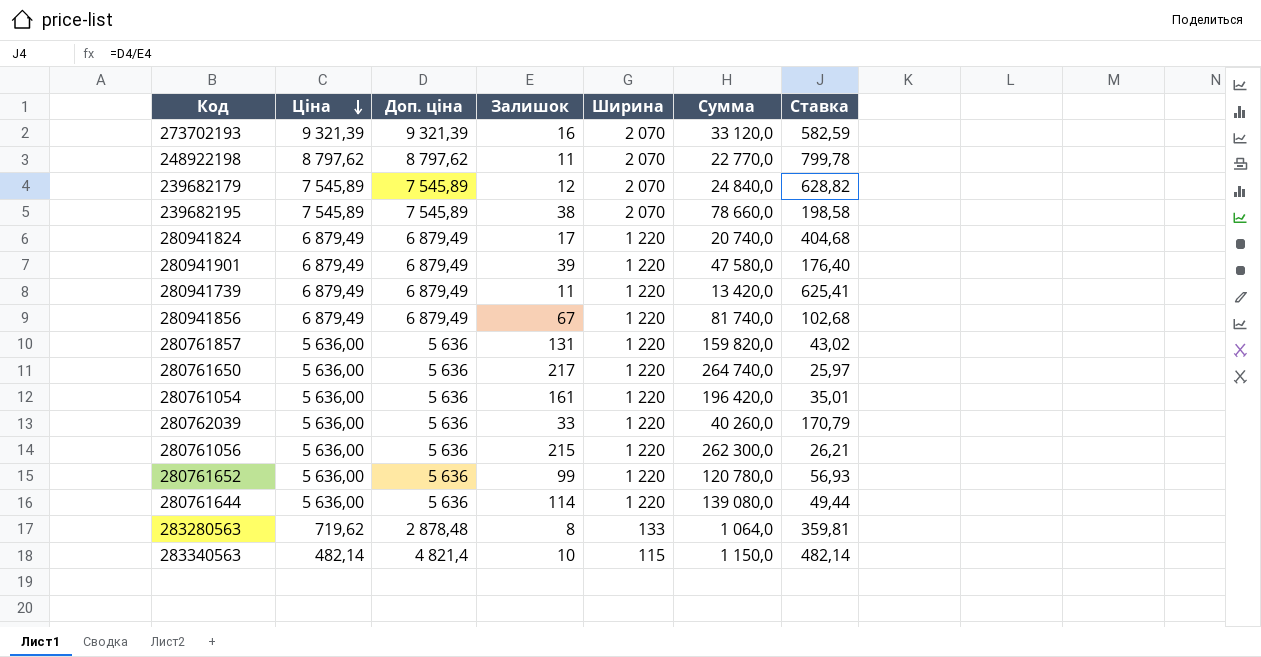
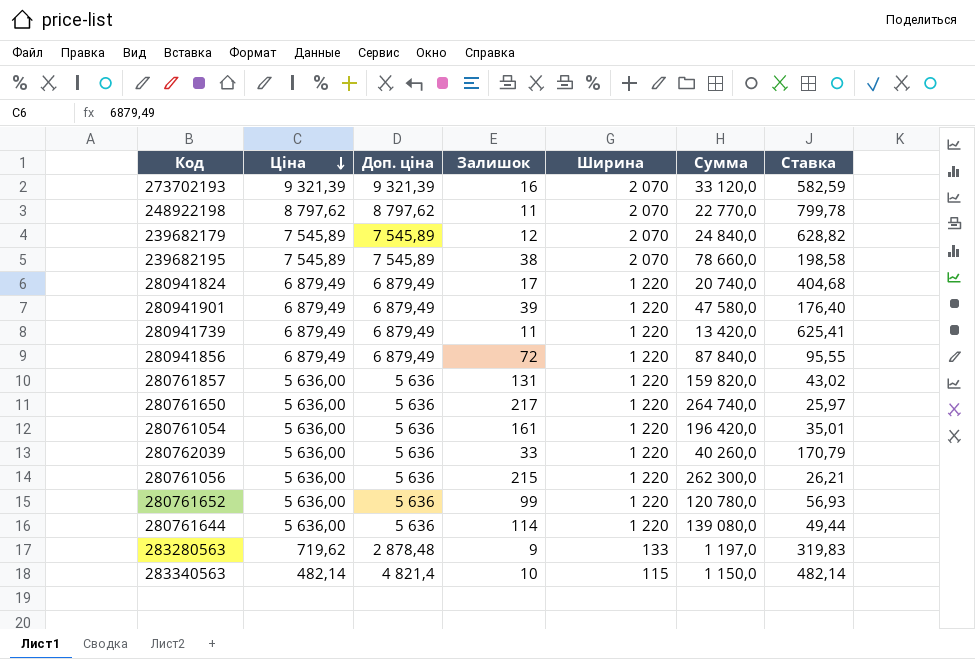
280941856 | Залишок: 67 -> 72
280941856 | Сумма: 81 740,0 -> 87 840,0
280941856 | Ставка: 102,68 -> 95,55
283280563 | Залишок: 8 -> 9
283280563 | Сумма: 1 064,0 -> 1 197,0
283280563 | Ставка: 359,81 -> 319,83

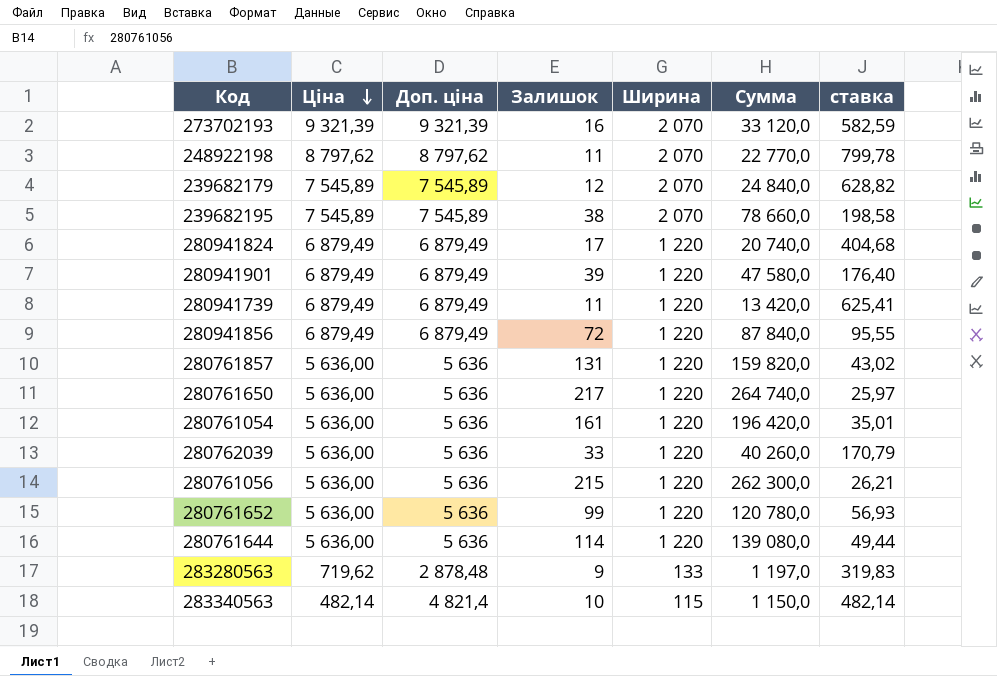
column name: Ставка -> ставка

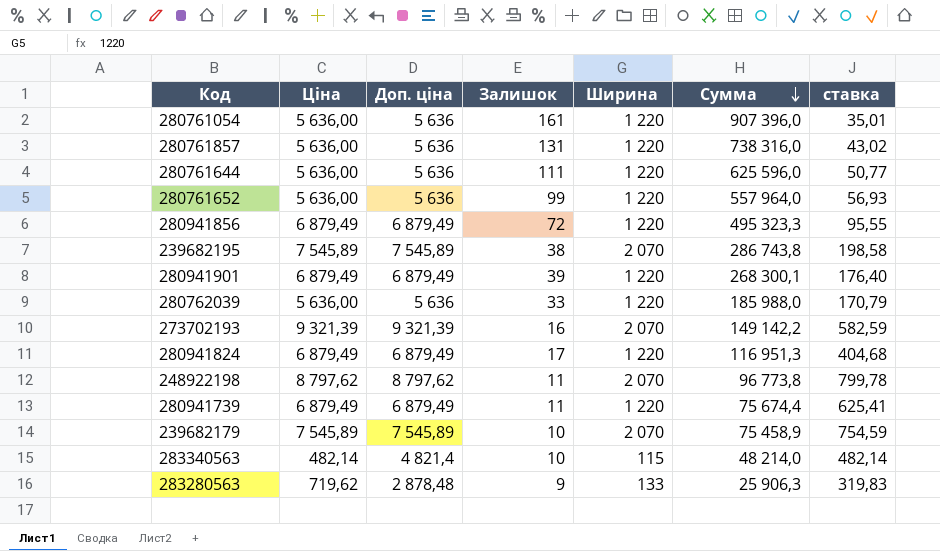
row order: Ціна descending -> Сумма descending
column Сумма | formula: [Залишок] * [Ширина] -> [Доп. ціна] * [Залишок]
row 280761650: 5 636,00 | 5 636 | 217 | 1 220 | 264 740,0 | 25,97 -> none
row 280761056: 5 636,00 | 5 636 | 215 | 1 220 | 262 300,0 | 26,21 -> none
280761644 | Залишок: 114 -> 111
280761644 | ставка: 49,44 -> 50,77
239682179 | Залишок: 12 -> 10
239682179 | ставка: 628,82 -> 754,59

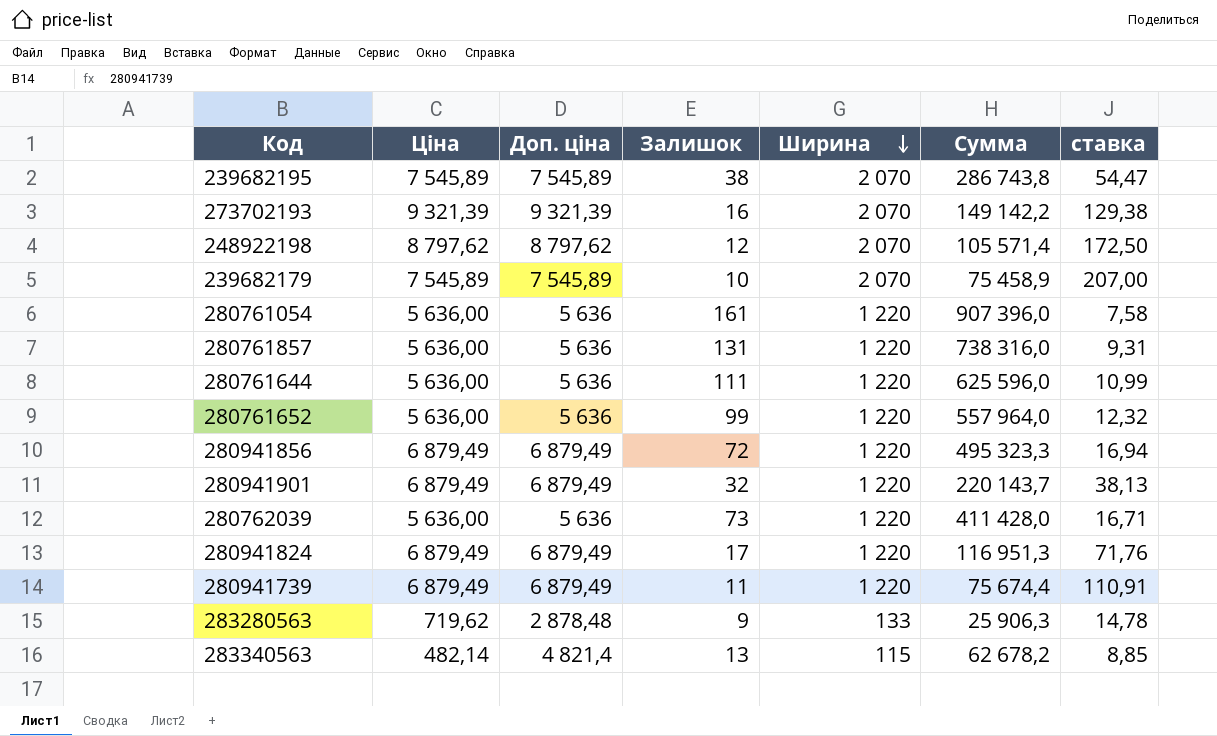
row order: Сумма descending -> Ширина descending
column ставка | formula: [Доп. ціна] / [Залишок] -> [Ширина] / [Залишок]
248922198 | Залишок: 11 -> 12
248922198 | Сумма: 96 773,8 -> 105 571,4
280941901 | Залишок: 39 -> 32
280941901 | Сумма: 268 300,1 -> 220 143,7
280762039 | Залишок: 33 -> 73
280762039 | Сумма: 185 988,0 -> 411 428,0
283340563 | Залишок: 10 -> 13
283340563 | Сумма: 48 214,0 -> 62 678,2

